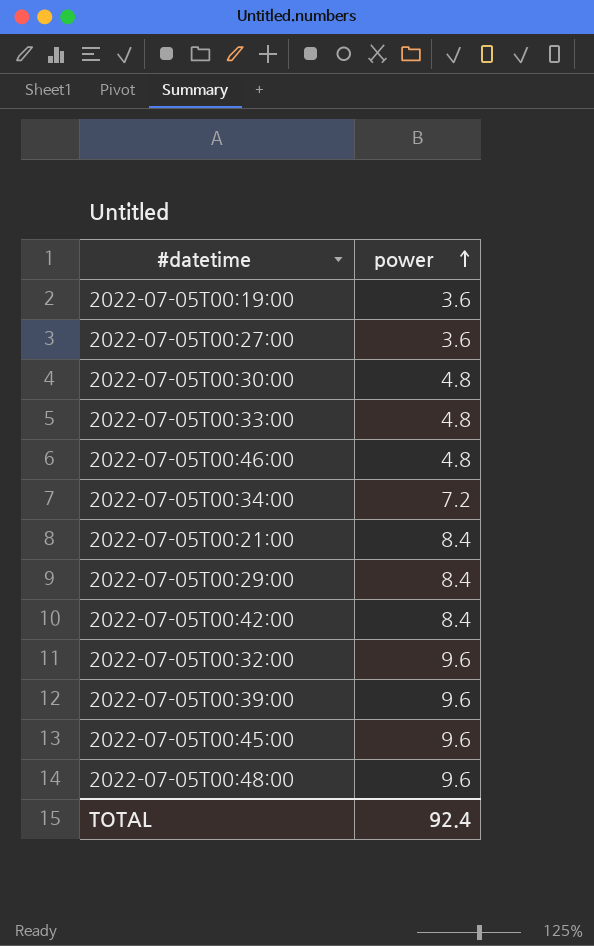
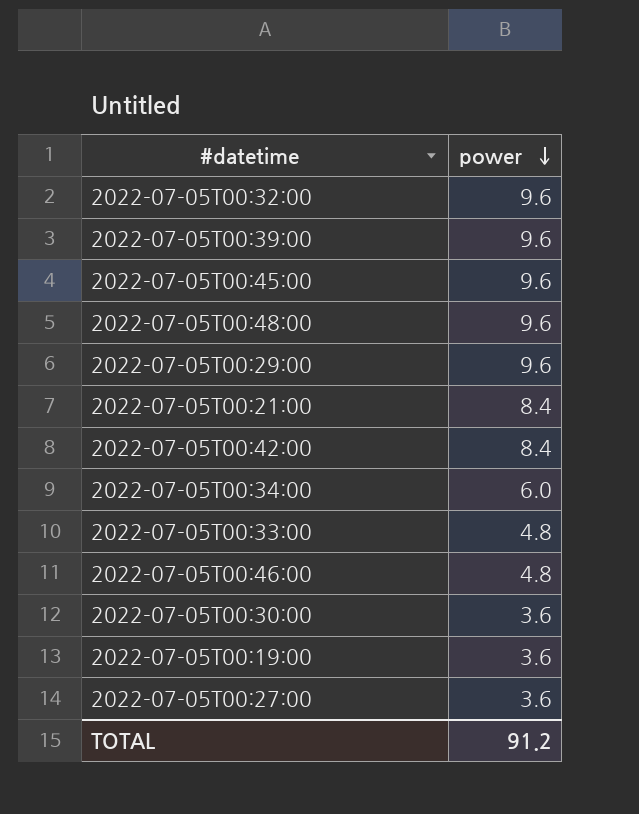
row order: power ascending -> power descending
2022-07-05T00:29:00 | power: 8.4 -> 9.6
2022-07-05T00:34:00 | power: 7.2 -> 6.0
2022-07-05T00:30:00 | power: 4.8 -> 3.6
TOTAL | power: 92.4 -> 91.2

